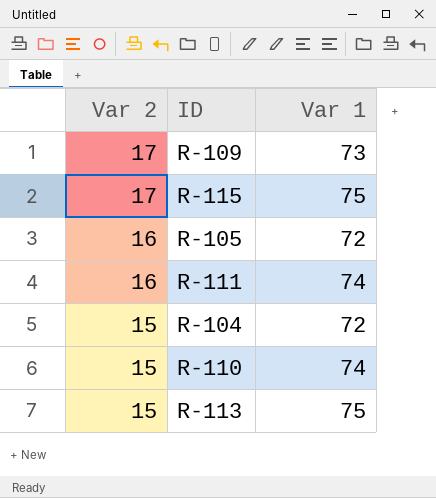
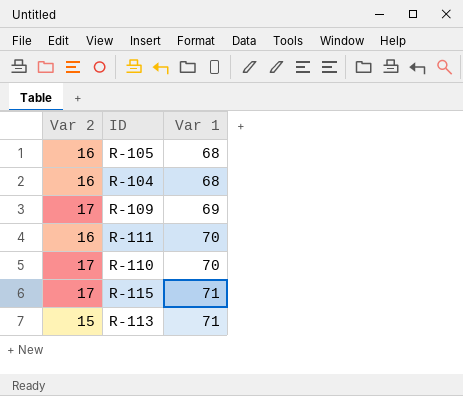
row order: Var 2 descending -> Var 1 ascending
R-105 | Var 1: 72 -> 68
R-104 | Var 2: 15 -> 16
R-104 | Var 1: 72 -> 68
R-109 | Var 1: 73 -> 69
R-111 | Var 1: 74 -> 70
R-110 | Var 2: 15 -> 17
R-110 | Var 1: 74 -> 70
R-115 | Var 1: 75 -> 71
R-113 | Var 1: 75 -> 71

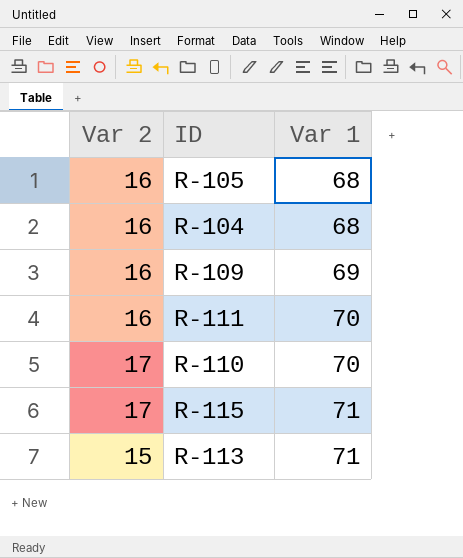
R-109 | Var 2: 17 -> 16

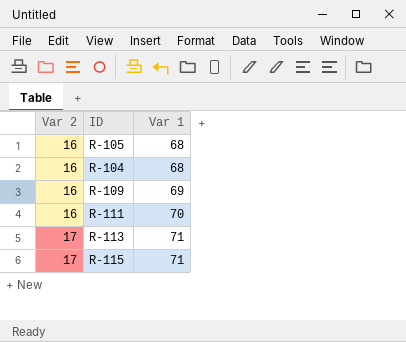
row order: Var 1 ascending -> Var 2 ascending
row R-110: 17 | 70 -> none
R-113 | Var 2: 15 -> 17

